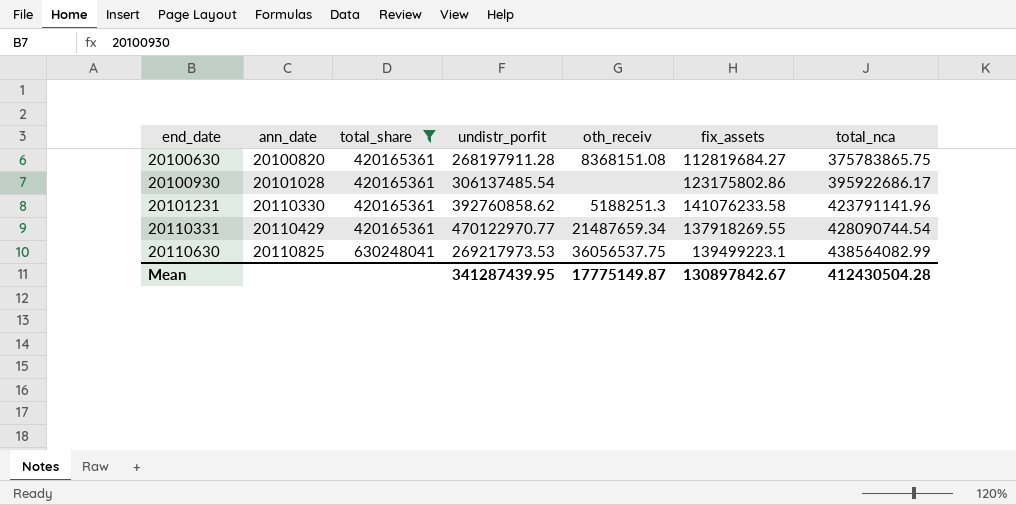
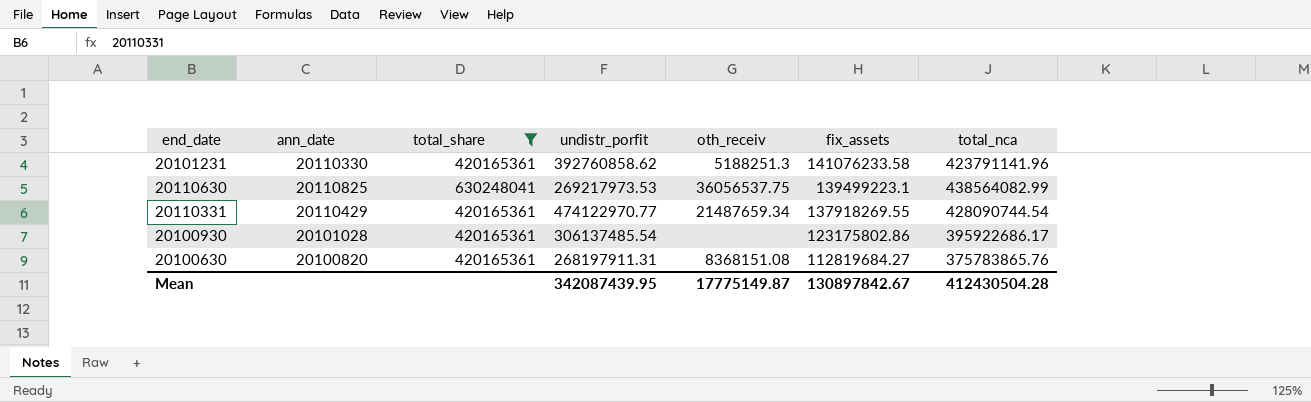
row order: end_date ascending -> fix_assets descending
20110331 | undistr_porfit: 470122970.77 -> 474122970.77
20100630 | undistr_porfit: 268197911.28 -> 268197911.31
20100630 | total_nca: 375783865.75 -> 375783865.76
Mean | undistr_porfit: 341287439.95 -> 342087439.95

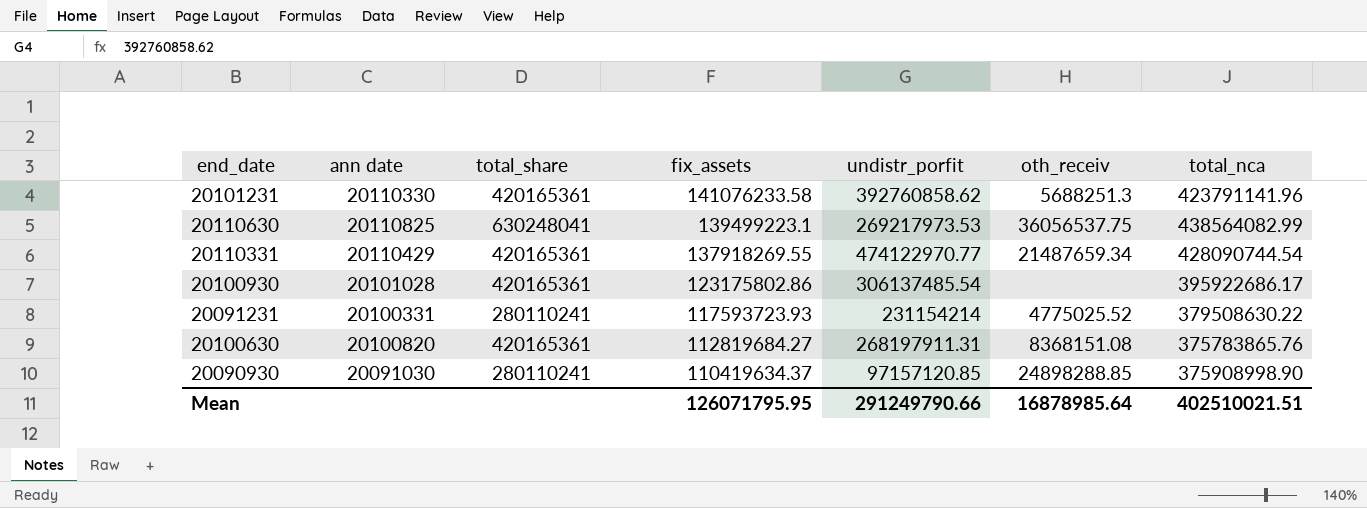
filter: total_share != 280110241 -> none
column name: ann_date -> ann date
column fix_assets | position: 6 -> 4
20101231 | oth_receiv: 5188251.3 -> 5688251.3
Mean | fix_assets: 130897842.67 -> 126071795.95
Mean | undistr_porfit: 342087439.95 -> 291249790.66
Mean | oth_receiv: 17775149.87 -> 16878985.64
Mean | total_nca: 412430504.28 -> 402510021.51

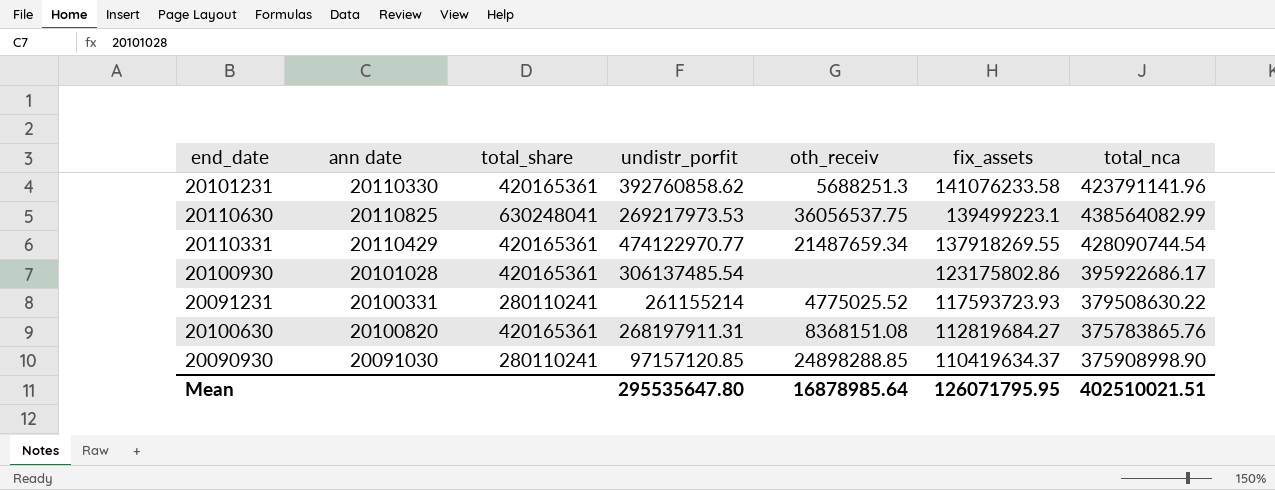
column fix_assets | position: 4 -> 6
20091231 | undistr_porfit: 231154214 -> 261155214
Mean | undistr_porfit: 291249790.66 -> 295535647.80

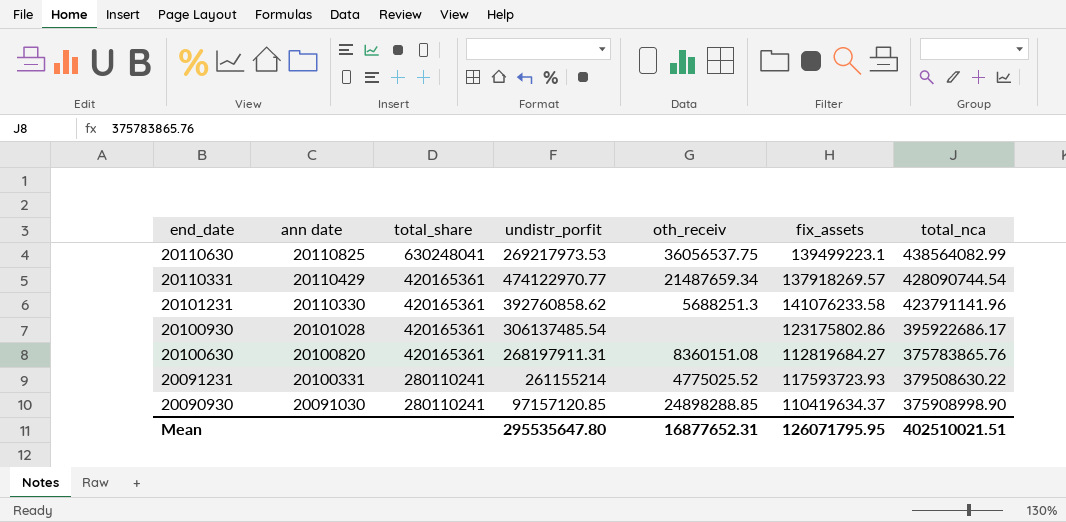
row order: fix_assets descending -> end_date descending
20110331 | fix_assets: 137918269.55 -> 137918269.57
20100630 | oth_receiv: 8368151.08 -> 8360151.08
Mean | oth_receiv: 16878985.64 -> 16877652.31

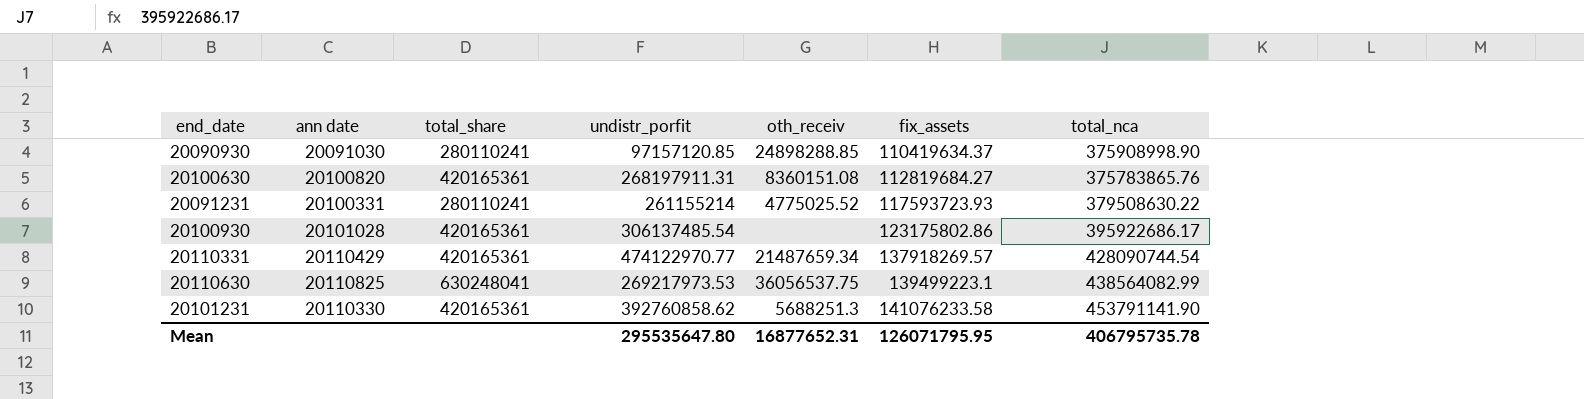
row order: end_date descending -> fix_assets ascending
20101231 | total_nca: 423791141.96 -> 453791141.90
Mean | total_nca: 402510021.51 -> 406795735.78

